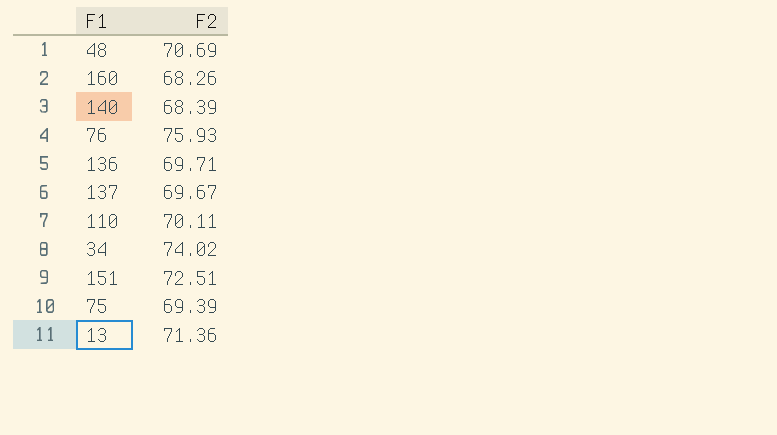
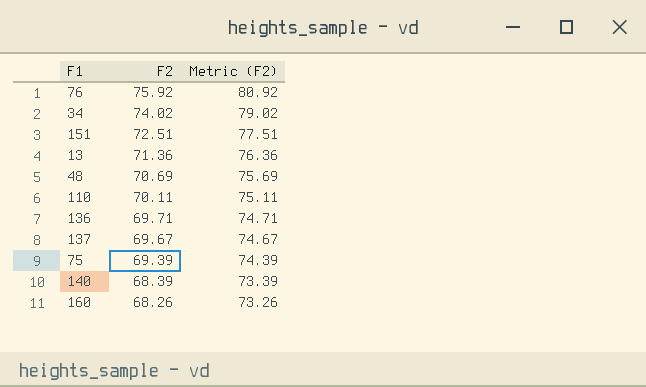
row order: none -> F2 descending
column Metric (F2) | formula: none -> [F2] + 5
76 | F2: 75.93 -> 75.92

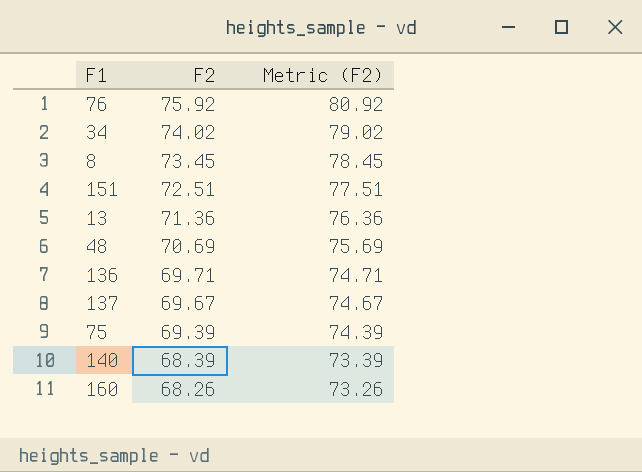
row 110: 70.11 | 75.11 -> none
row 8: none -> 73.45 | 78.45

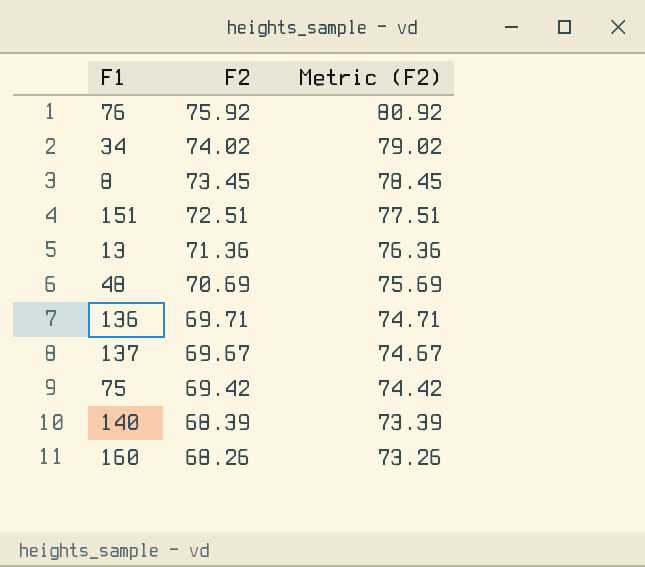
75 | F2: 69.39 -> 69.42
75 | Metric (F2): 74.39 -> 74.42

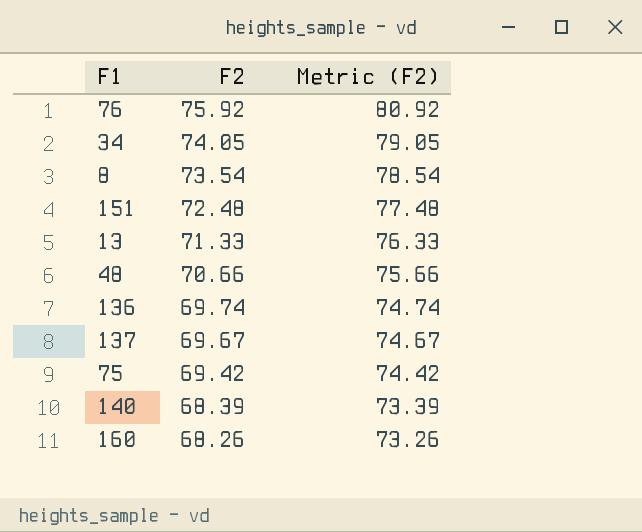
34 | F2: 74.02 -> 74.05
34 | Metric (F2): 79.02 -> 79.05
8 | F2: 73.45 -> 73.54
8 | Metric (F2): 78.45 -> 78.54
151 | F2: 72.51 -> 72.48
151 | Metric (F2): 77.51 -> 77.48
13 | F2: 71.36 -> 71.33
13 | Metric (F2): 76.36 -> 76.33
48 | F2: 70.69 -> 70.66
48 | Metric (F2): 75.69 -> 75.66
136 | F2: 69.71 -> 69.74
136 | Metric (F2): 74.71 -> 74.74

